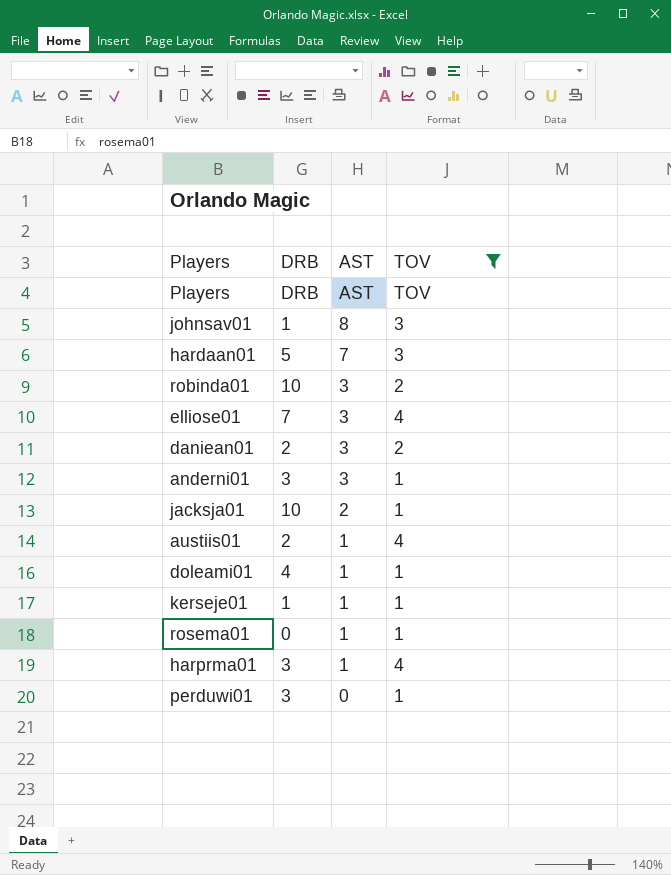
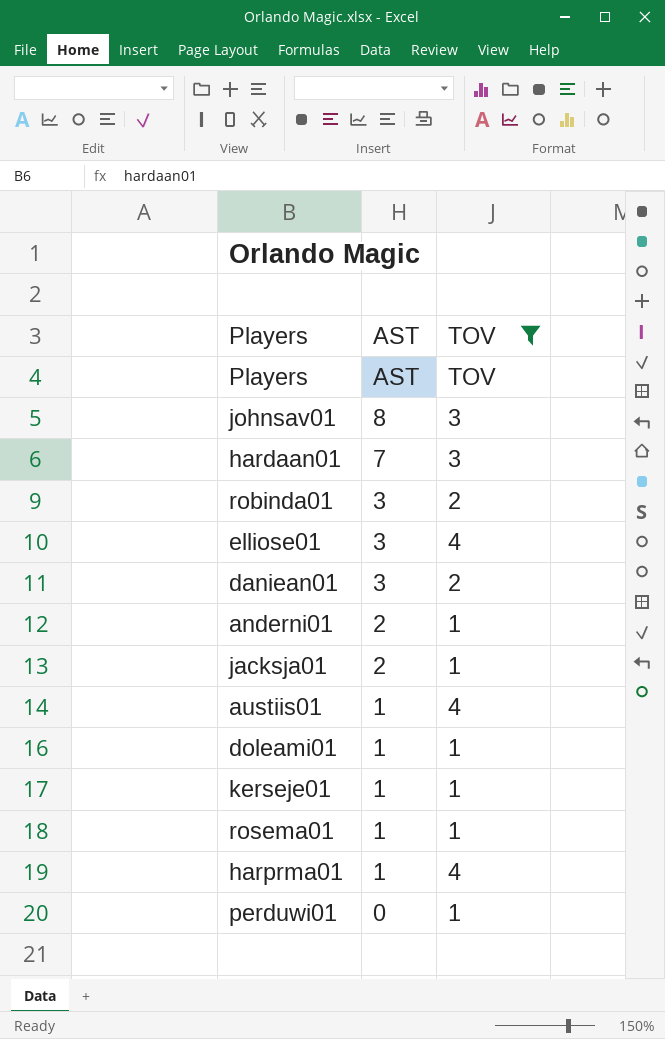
column DRB | position: 2 -> none
anderni01 | AST: 3 -> 2

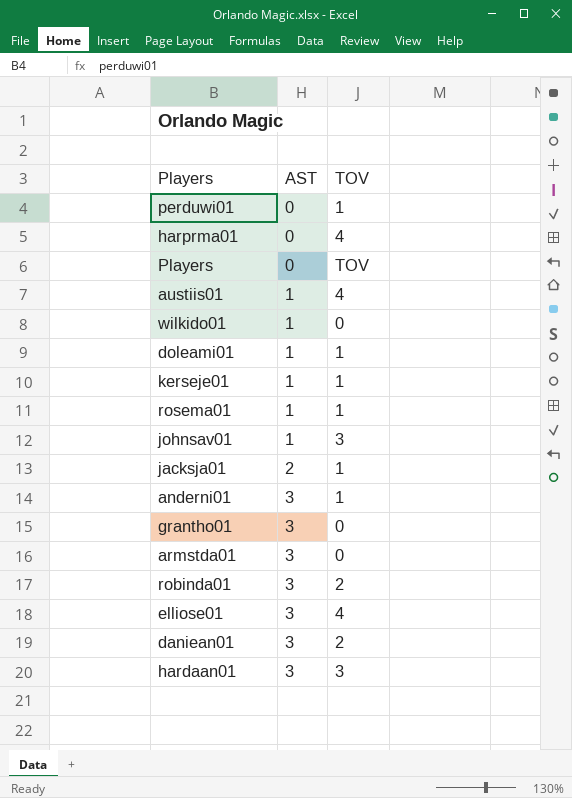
filter: TOV != 0 -> none
row order: AST descending -> AST ascending
harprma01 | AST: 1 -> 0
Players | AST: AST -> 0
johnsav01 | AST: 8 -> 1
anderni01 | AST: 2 -> 3
hardaan01 | AST: 7 -> 3

